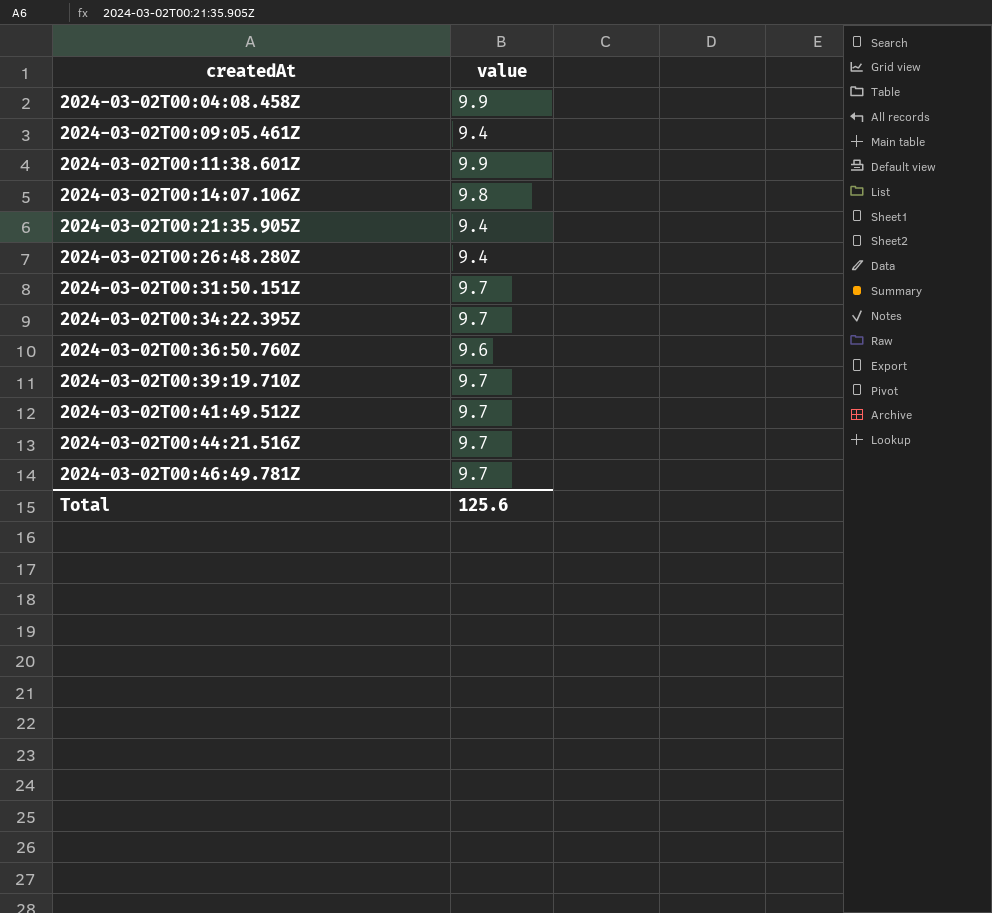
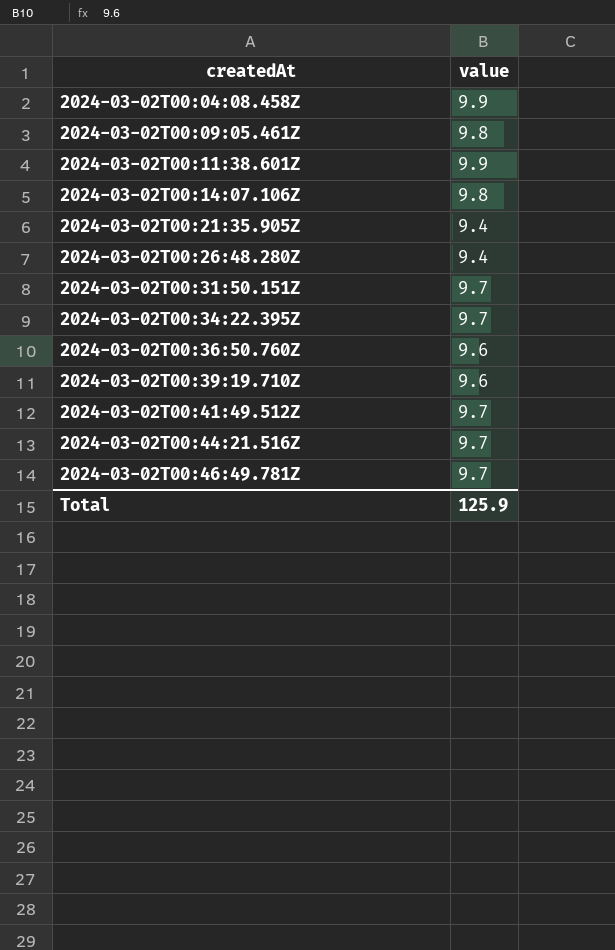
2024-03-02T00:09:05.461Z | value: 9.4 -> 9.8
2024-03-02T00:39:19.710Z | value: 9.7 -> 9.6
Total | value: 125.6 -> 125.9

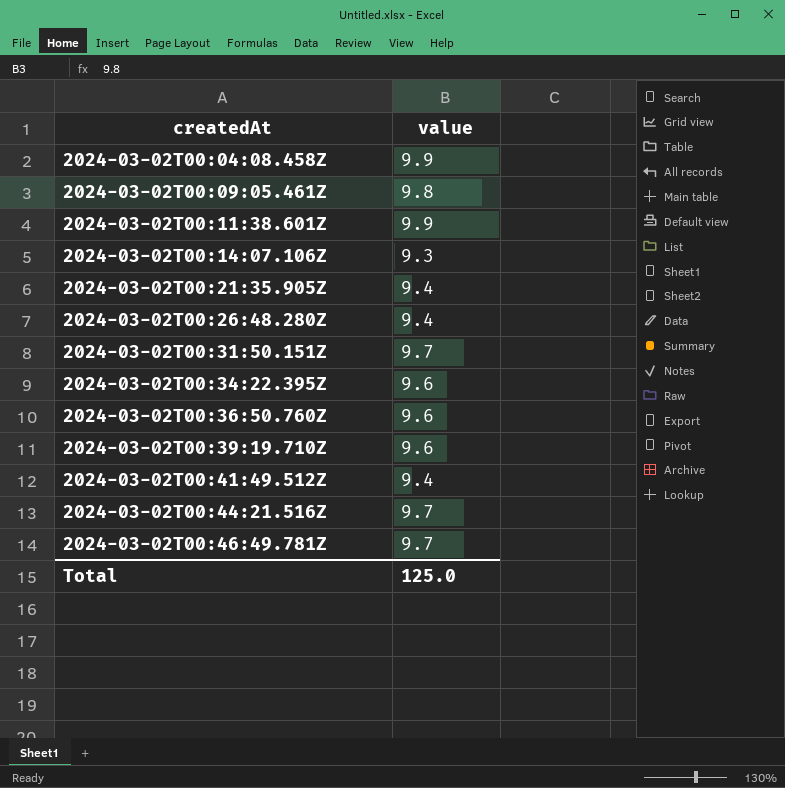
2024-03-02T00:14:07.106Z | value: 9.8 -> 9.3
2024-03-02T00:34:22.395Z | value: 9.7 -> 9.6
2024-03-02T00:41:49.512Z | value: 9.7 -> 9.4
Total | value: 125.9 -> 125.0

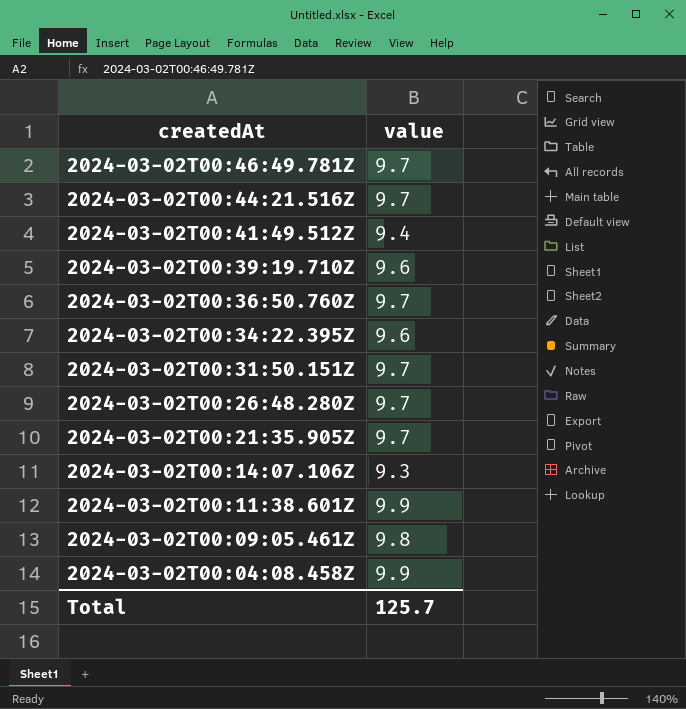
row order: createdAt ascending -> createdAt descending
2024-03-02T00:36:50.760Z | value: 9.6 -> 9.7
2024-03-02T00:26:48.280Z | value: 9.4 -> 9.7
2024-03-02T00:21:35.905Z | value: 9.4 -> 9.7
Total | value: 125.0 -> 125.7

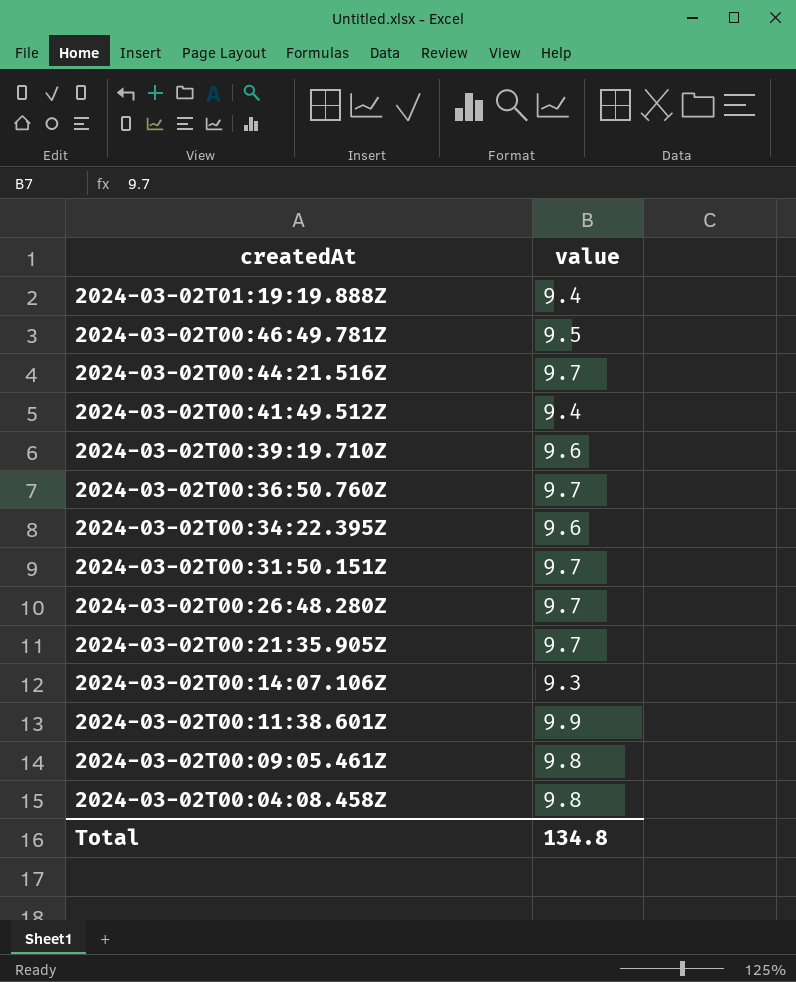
row 2024-03-02T01:19:19.888Z: none -> 9.4
2024-03-02T00:46:49.781Z | value: 9.7 -> 9.5
2024-03-02T00:04:08.458Z | value: 9.9 -> 9.8
Total | value: 125.7 -> 134.8

